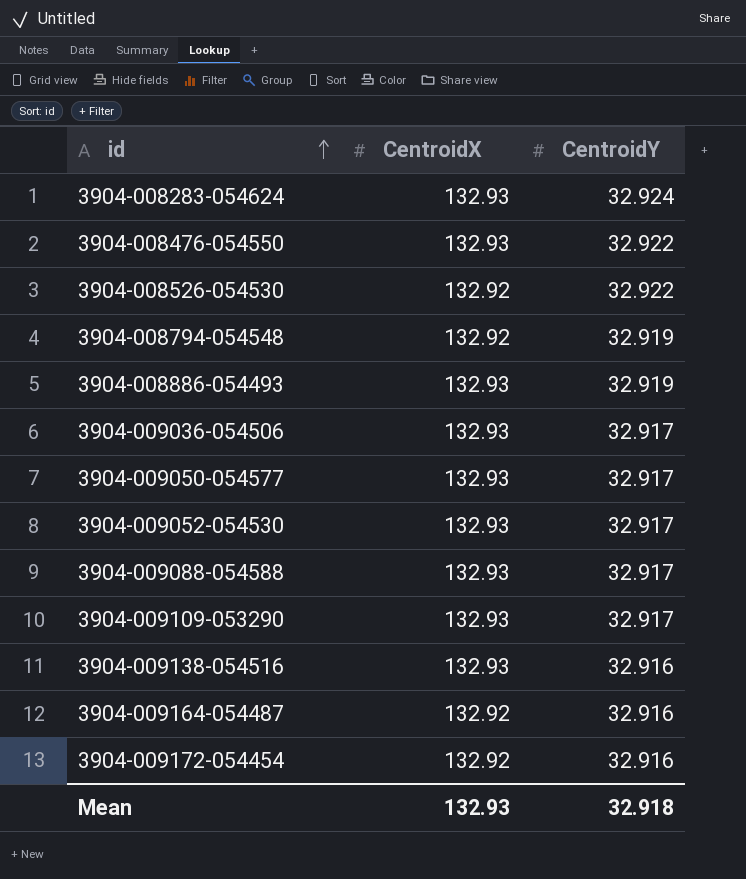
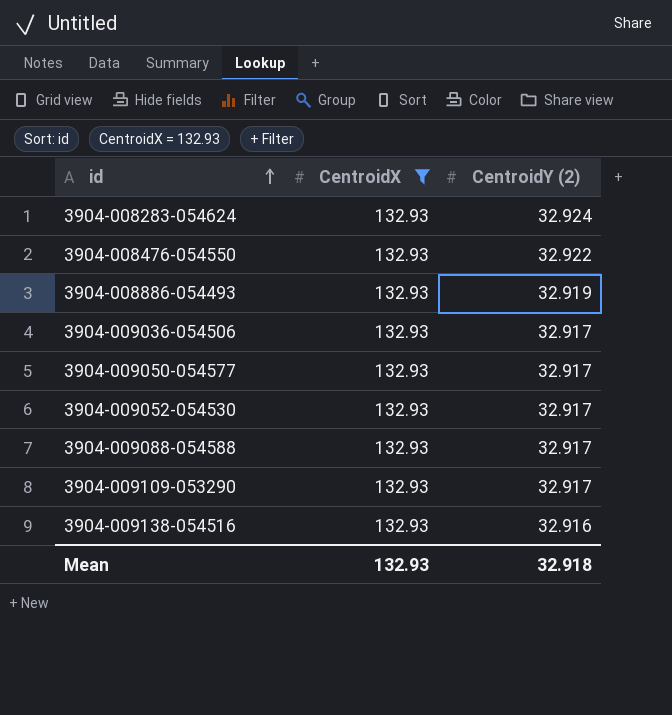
filter: none -> CentroidX = 132.93
column name: CentroidY -> CentroidY (2)

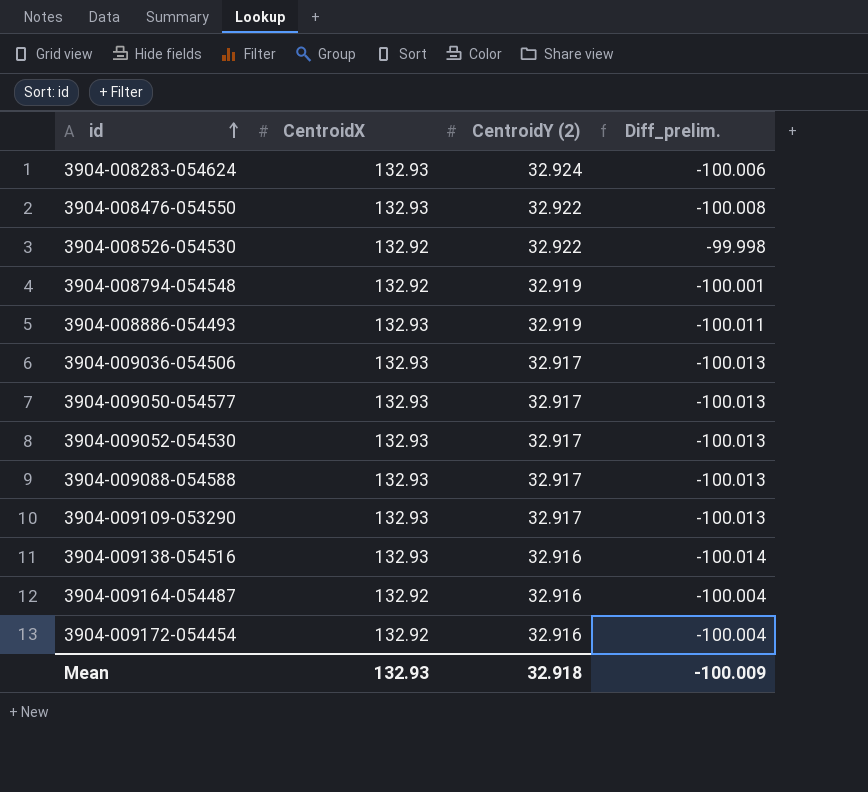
filter: CentroidX = 132.93 -> none
column Diff_prelim. | formula: none -> [CentroidY (2)] - [CentroidX]

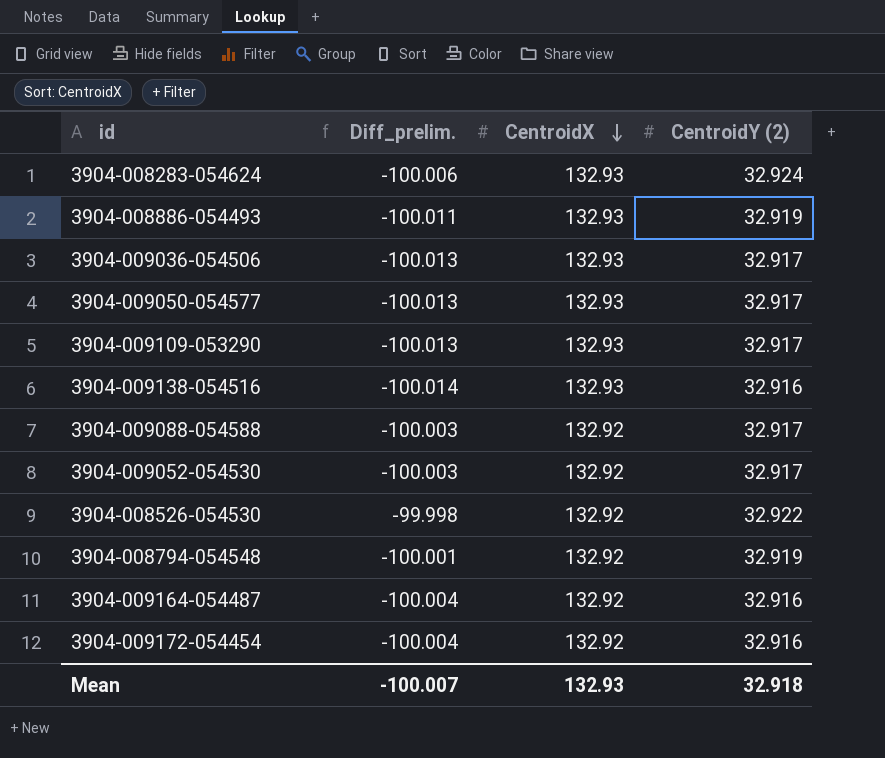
row order: id ascending -> CentroidX descending
column Diff_prelim. | position: 4 -> 2
row 3904-008476-054550: 132.93 | 32.922 | -100.008 -> none
3904-009088-054588 | Diff_prelim.: -100.013 -> -100.003
3904-009088-054588 | CentroidX: 132.93 -> 132.92
3904-009052-054530 | Diff_prelim.: -100.013 -> -100.003
3904-009052-054530 | CentroidX: 132.93 -> 132.92
Mean | Diff_prelim.: -100.009 -> -100.007

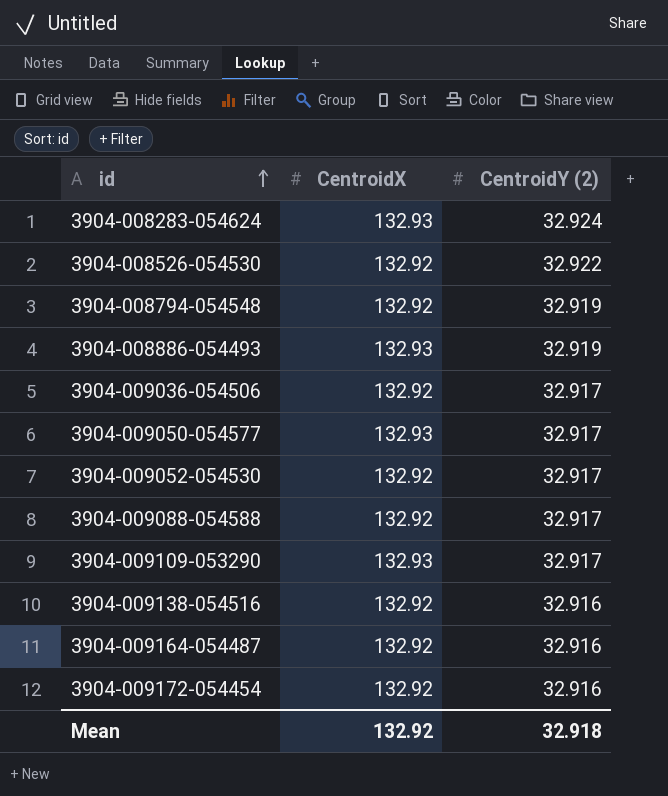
row order: CentroidX descending -> id ascending
column Diff_prelim. | formula: [CentroidY (2)] - [CentroidX] -> none
3904-009036-054506 | CentroidX: 132.93 -> 132.92
3904-009138-054516 | CentroidX: 132.93 -> 132.92
Mean | CentroidX: 132.93 -> 132.92

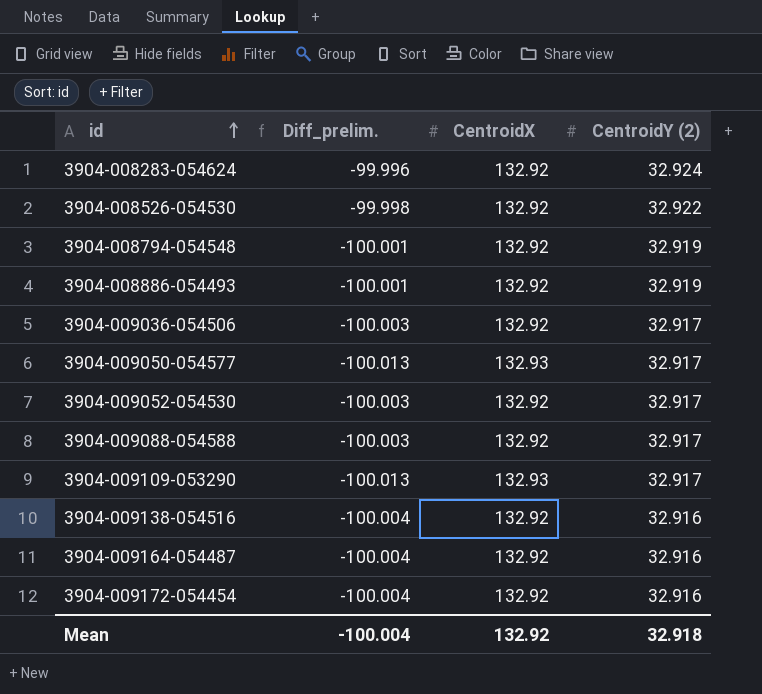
column Diff_prelim. | formula: none -> [CentroidY (2)] - [CentroidX]
3904-008283-054624 | CentroidX: 132.93 -> 132.92
3904-008886-054493 | CentroidX: 132.93 -> 132.92

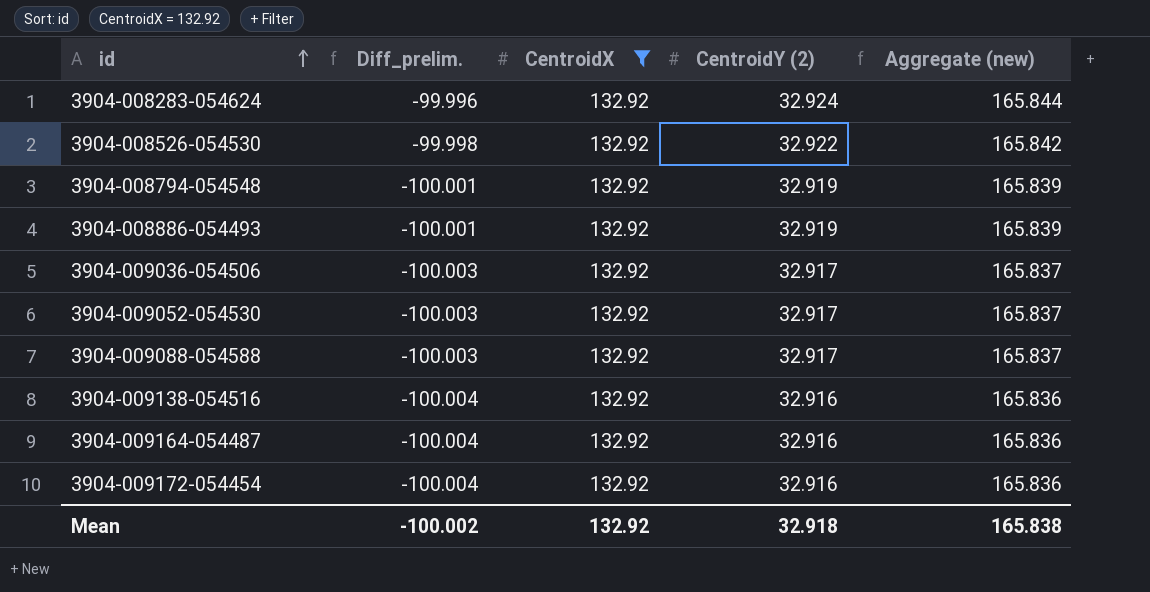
filter: none -> CentroidX = 132.92
column Aggregate (new) | formula: none -> [CentroidX] + [CentroidY (2)]
Mean | Diff_prelim.: -100.004 -> -100.002

